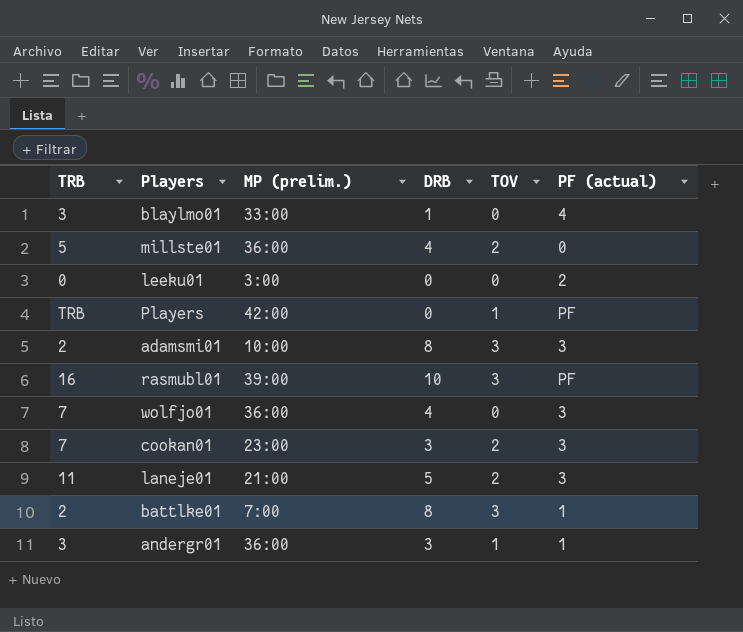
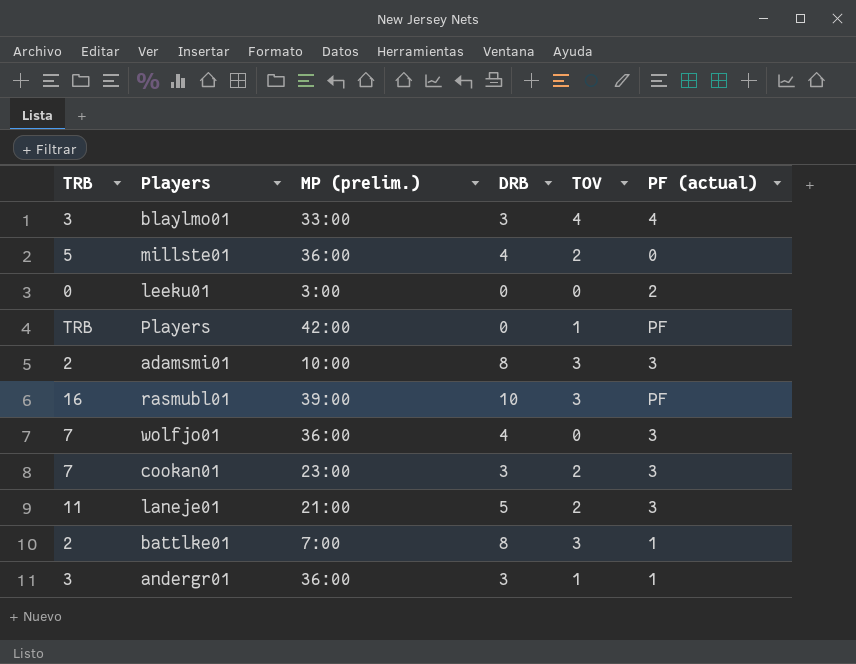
blaylmo01 | DRB: 1 -> 3
blaylmo01 | TOV: 0 -> 4

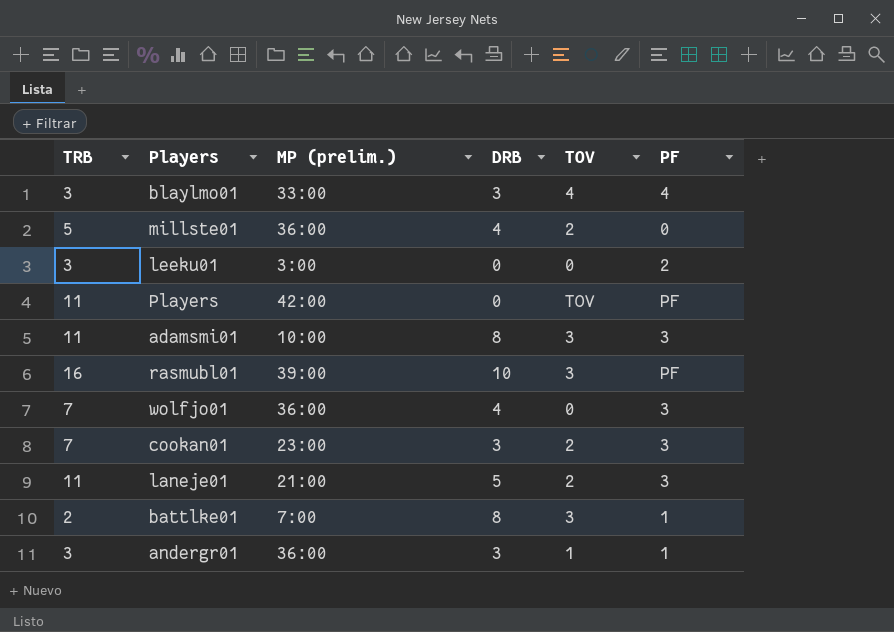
column name: PF (actual) -> PF
leeku01 | TRB: 0 -> 3
Players | TRB: TRB -> 11
Players | TOV: 1 -> TOV
adamsmi01 | TRB: 2 -> 11

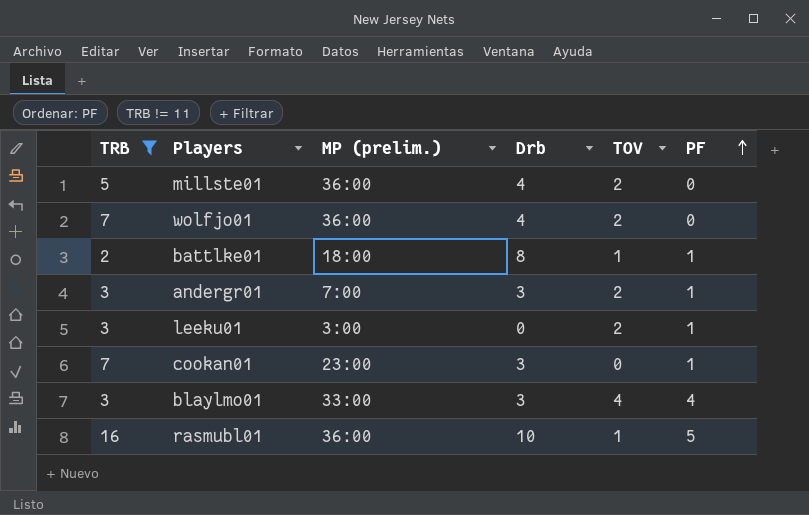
filter: none -> TRB != 11
row order: none -> PF ascending
column name: DRB -> Drb
wolfjo01 | TOV: 0 -> 2
wolfjo01 | PF: 3 -> 0
battlke01 | MP (prelim.): 7:00 -> 18:00
battlke01 | TOV: 3 -> 1
andergr01 | MP (prelim.): 36:00 -> 7:00
andergr01 | TOV: 1 -> 2
leeku01 | TOV: 0 -> 2
leeku01 | PF: 2 -> 1
cookan01 | TOV: 2 -> 0
cookan01 | PF: 3 -> 1
rasmubl01 | MP (prelim.): 39:00 -> 36:00
rasmubl01 | TOV: 3 -> 1
rasmubl01 | PF: PF -> 5

